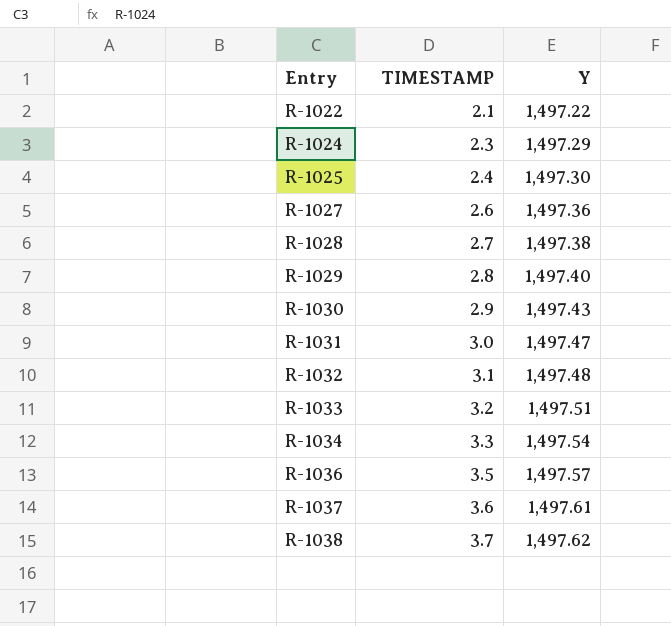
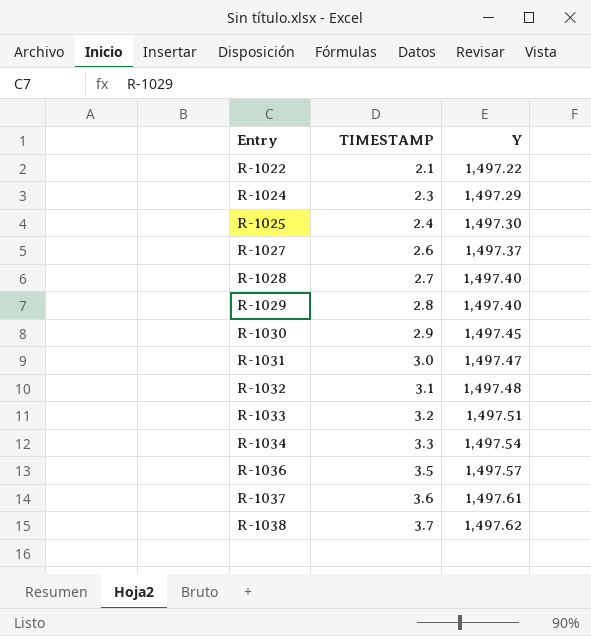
R-1027 | Y: 1,497.36 -> 1,497.37
R-1028 | Y: 1,497.38 -> 1,497.40
R-1030 | Y: 1,497.43 -> 1,497.45

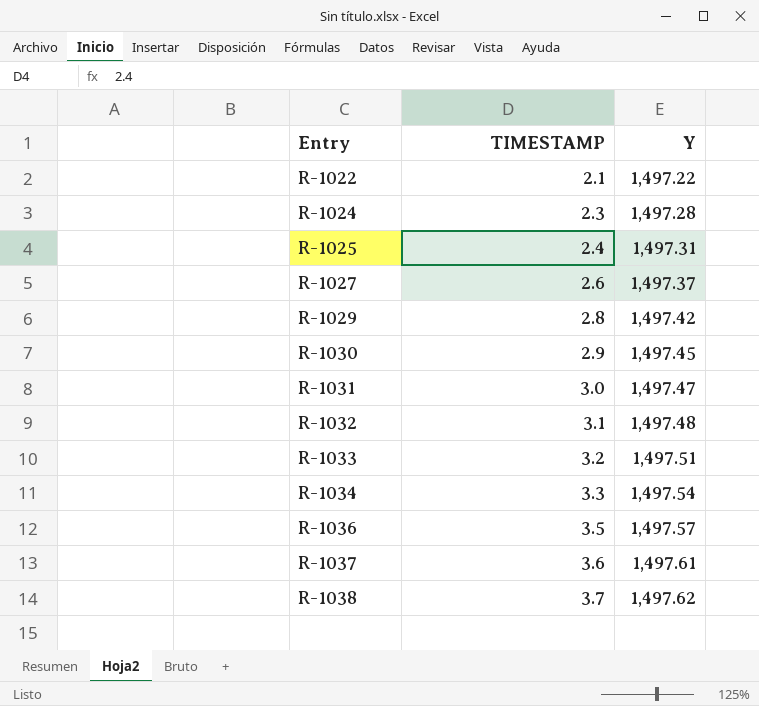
row R-1028: 2.7 | 1,497.40 -> none
R-1024 | Y: 1,497.29 -> 1,497.28
R-1025 | Y: 1,497.30 -> 1,497.31
R-1029 | Y: 1,497.40 -> 1,497.42

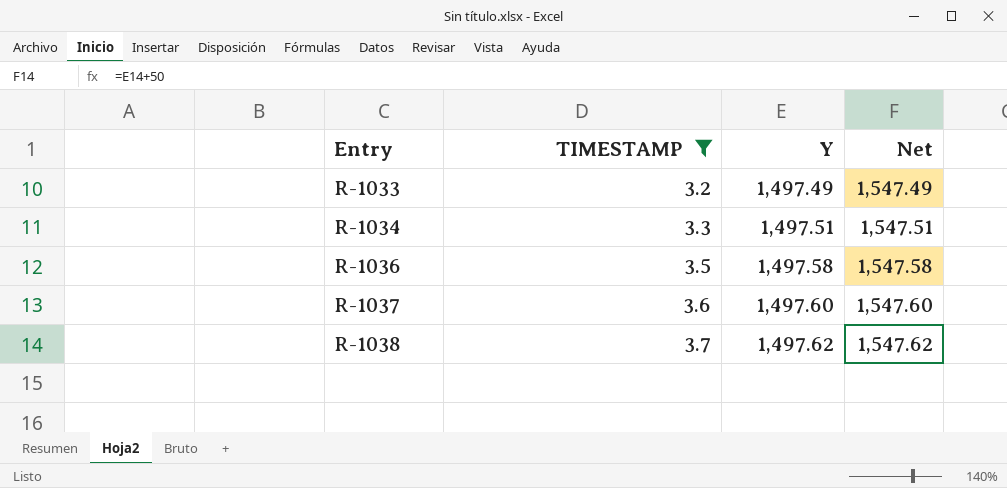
filter: none -> TIMESTAMP >= 3.2
column Net | formula: none -> [Y] + 50
R-1033 | Y: 1,497.51 -> 1,497.49
R-1034 | Y: 1,497.54 -> 1,497.51
R-1036 | Y: 1,497.57 -> 1,497.58
R-1037 | Y: 1,497.61 -> 1,497.60

